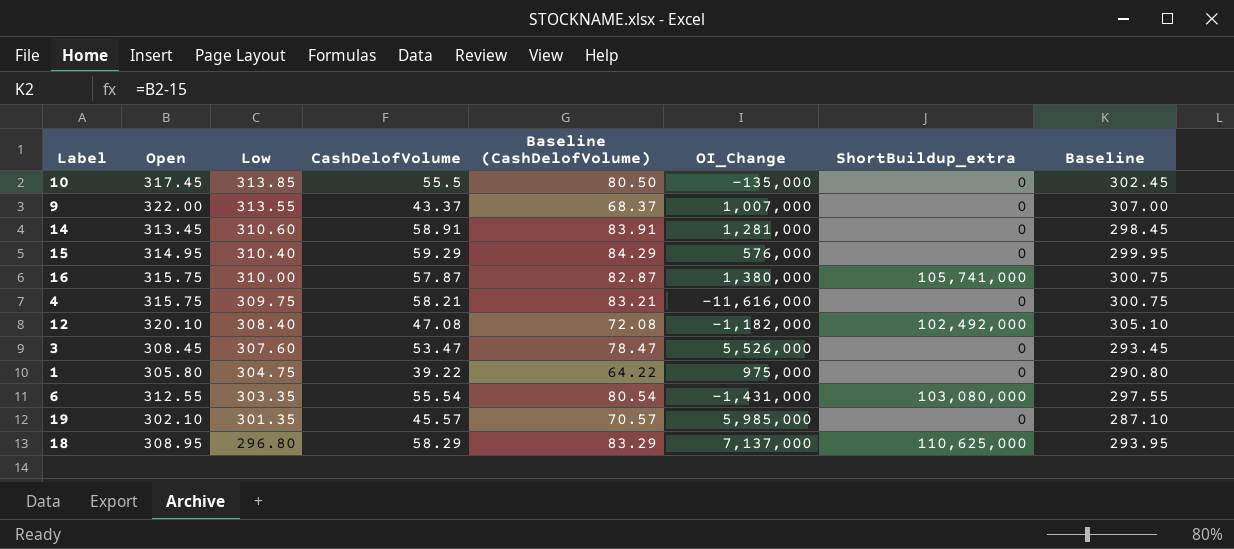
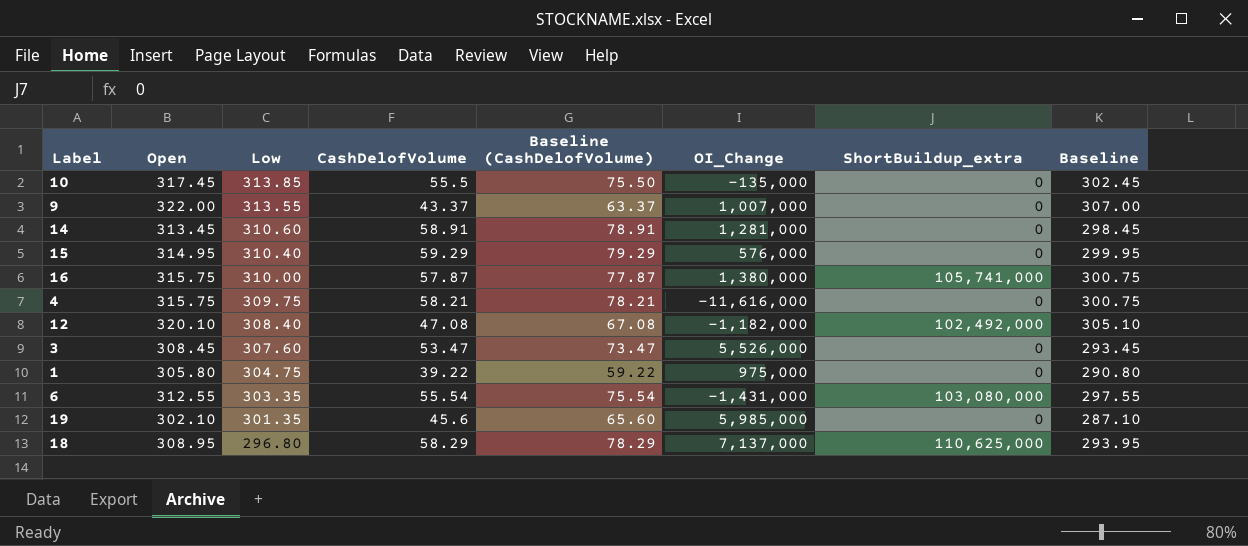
column Baseline (CashDelofVolume) | formula: [CashDelofVolume] + 25 -> [CashDelofVolume] + 20
19 | CashDelofVolume: 45.57 -> 45.6

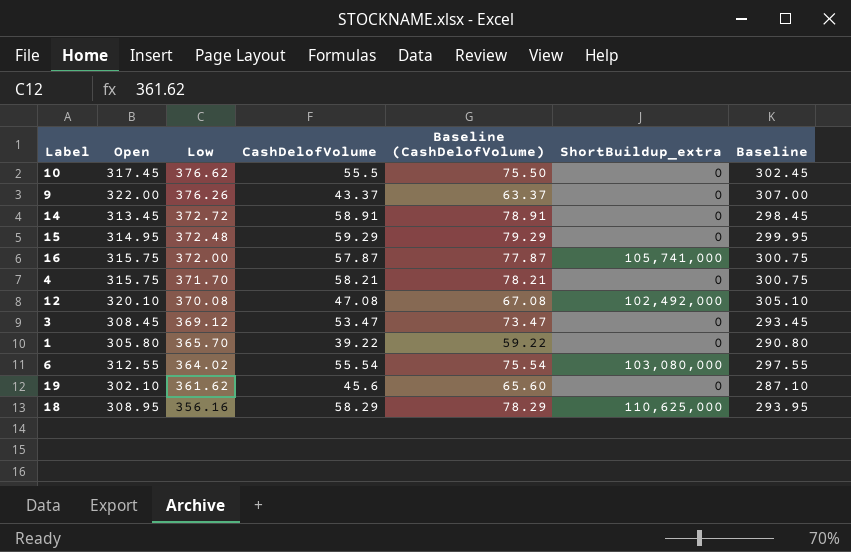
column OI_Change | position: 6 -> none
10 | Low: 313.85 -> 376.62
9 | Low: 313.55 -> 376.26
14 | Low: 310.60 -> 372.72
15 | Low: 310.40 -> 372.48
16 | Low: 310.00 -> 372.00
4 | Low: 309.75 -> 371.70
12 | Low: 308.40 -> 370.08
3 | Low: 307.60 -> 369.12
1 | Low: 304.75 -> 365.70
6 | Low: 303.35 -> 364.02
19 | Low: 301.35 -> 361.62
18 | Low: 296.80 -> 356.16

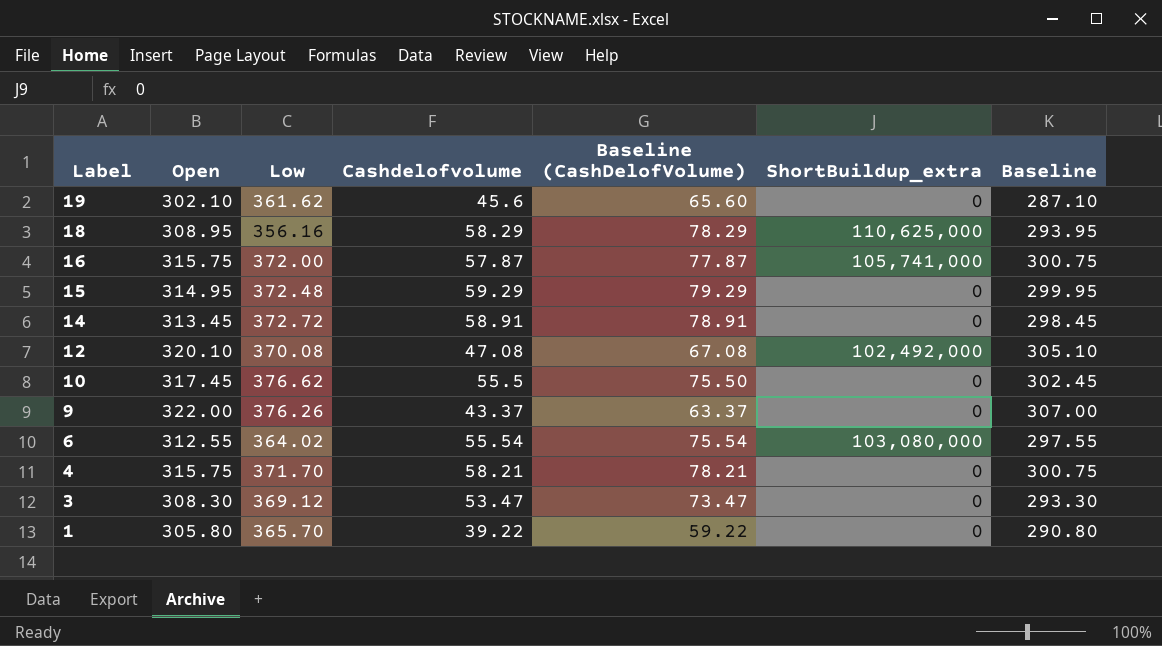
row order: Low descending -> Label descending
column name: CashDelofVolume -> Cashdelofvolume
3 | Open: 308.45 -> 308.30
3 | Baseline: 293.45 -> 293.30

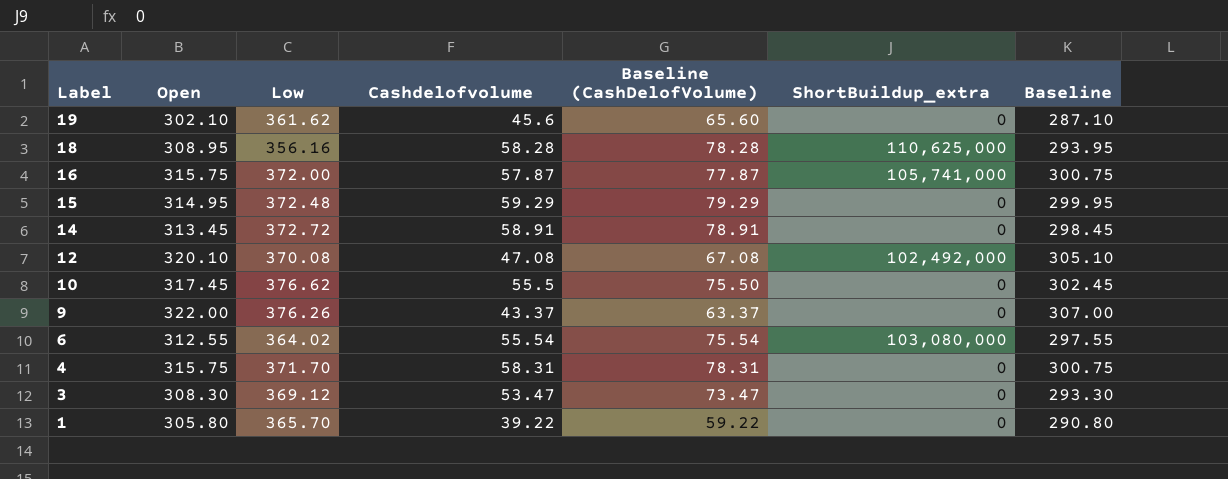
18 | Cashdelofvolume: 58.29 -> 58.28
18 | Baseline (CashDelofVolume): 78.29 -> 78.28
4 | Cashdelofvolume: 58.21 -> 58.31
4 | Baseline (CashDelofVolume): 78.21 -> 78.31

